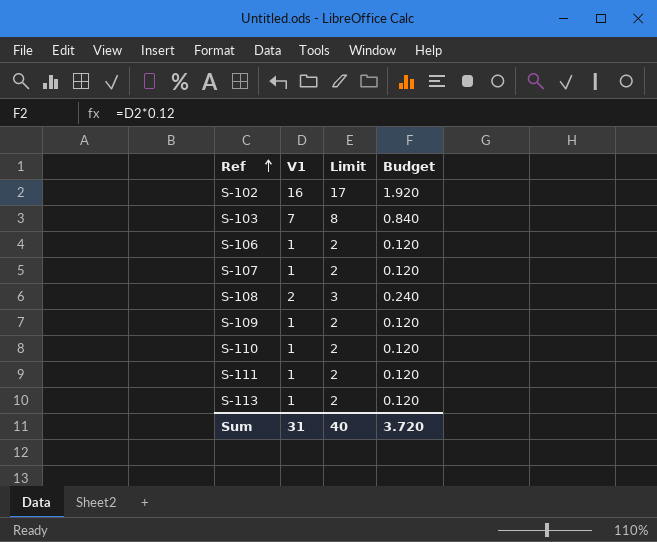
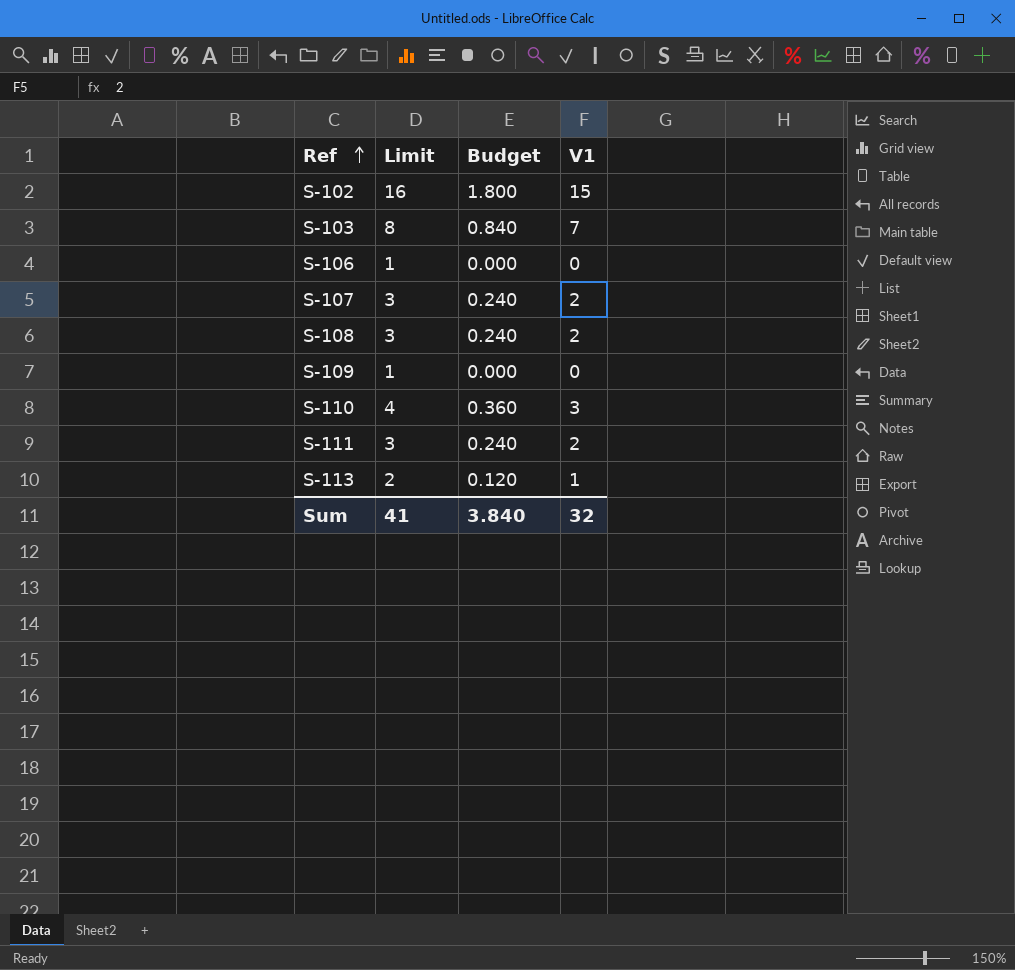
column V1 | position: 2 -> 4
S-102 | Limit: 17 -> 16
S-102 | Budget: 1.920 -> 1.800
S-102 | V1: 16 -> 15
S-106 | Limit: 2 -> 1
S-106 | Budget: 0.120 -> 0.000
S-106 | V1: 1 -> 0
S-107 | Limit: 2 -> 3
S-107 | Budget: 0.120 -> 0.240
S-107 | V1: 1 -> 2
S-109 | Limit: 2 -> 1
S-109 | Budget: 0.120 -> 0.000
S-109 | V1: 1 -> 0
S-110 | Limit: 2 -> 4
S-110 | Budget: 0.120 -> 0.360
S-110 | V1: 1 -> 3
S-111 | Limit: 2 -> 3
S-111 | Budget: 0.120 -> 0.240
S-111 | V1: 1 -> 2
Sum | Limit: 40 -> 41
Sum | Budget: 3.720 -> 3.840
Sum | V1: 31 -> 32

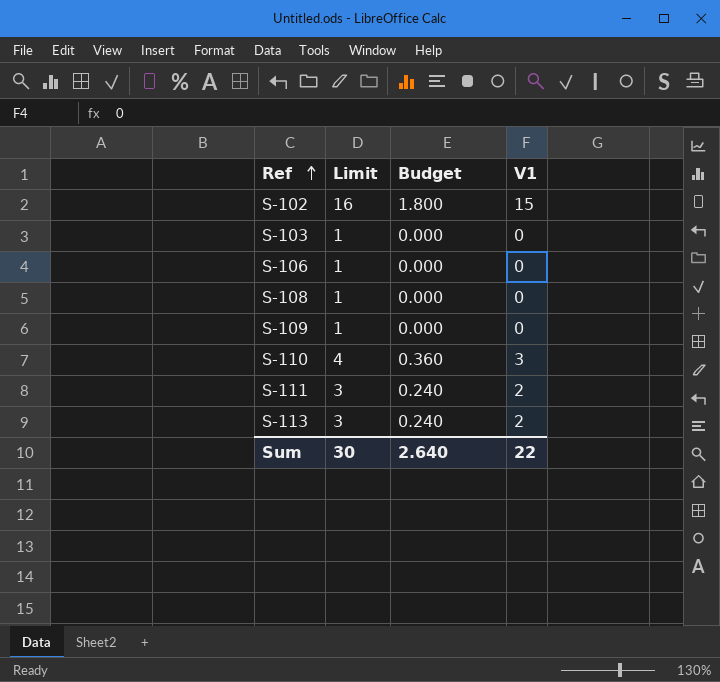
row S-107: 3 | 0.240 | 2 -> none
S-103 | Limit: 8 -> 1
S-103 | Budget: 0.840 -> 0.000
S-103 | V1: 7 -> 0
S-108 | Limit: 3 -> 1
S-108 | Budget: 0.240 -> 0.000
S-108 | V1: 2 -> 0
S-113 | Limit: 2 -> 3
S-113 | Budget: 0.120 -> 0.240
S-113 | V1: 1 -> 2
Sum | Limit: 41 -> 30
Sum | Budget: 3.840 -> 2.640
Sum | V1: 32 -> 22

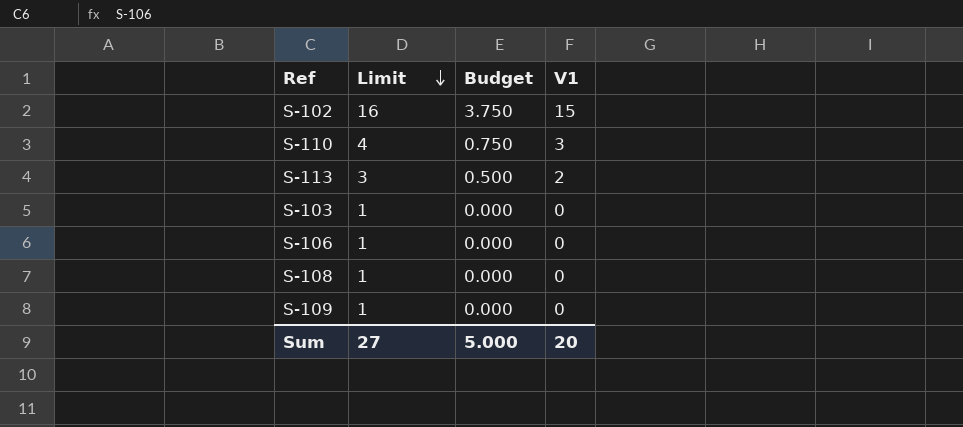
row order: Ref ascending -> Limit descending
column Budget | formula: [V1] * 0.12 -> [V1] * 0.25
row S-111: 3 | 0.240 | 2 -> none
Sum | Limit: 30 -> 27
Sum | Budget: 2.640 -> 5.000
Sum | V1: 22 -> 20

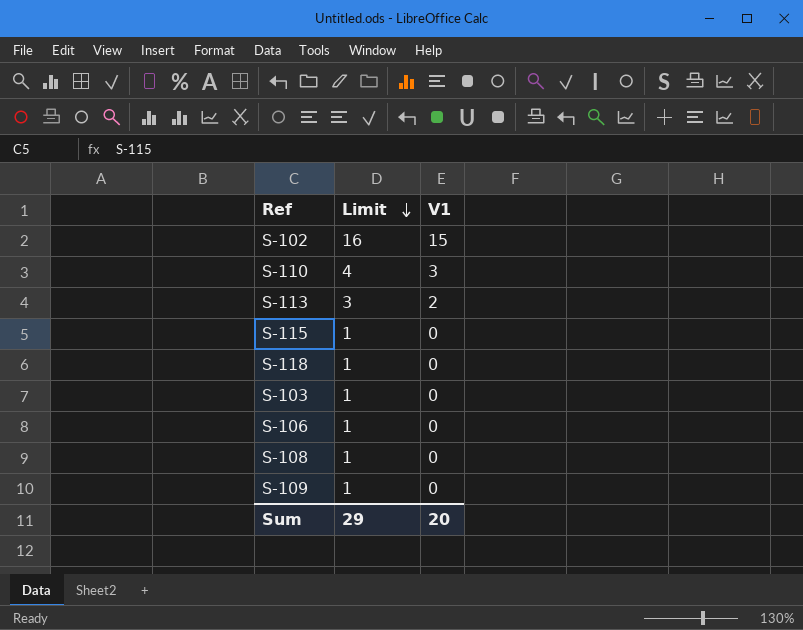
column Budget | formula: [V1] * 0.25 -> none
row S-115: none -> 1 | 0
row S-118: none -> 1 | 0
Sum | Limit: 27 -> 29

